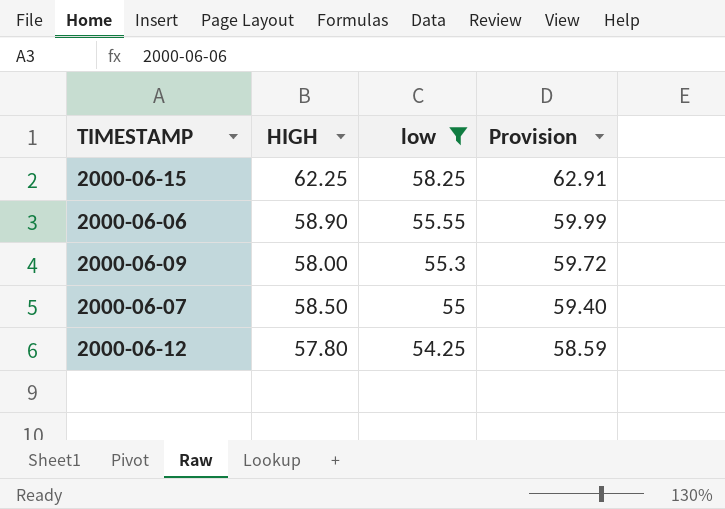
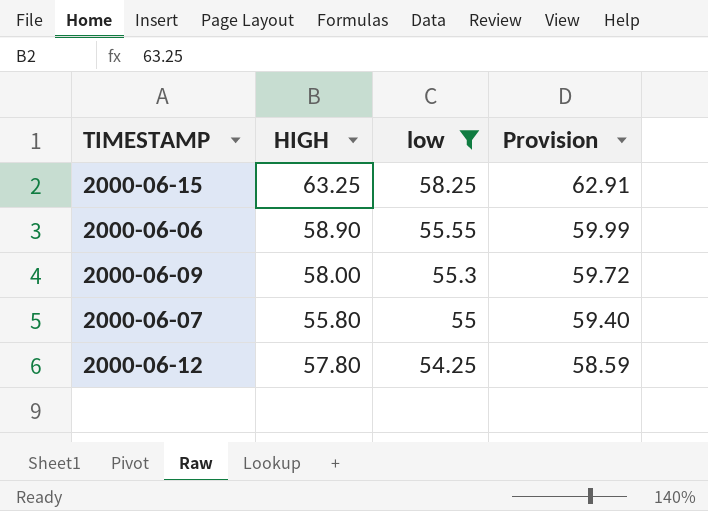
2000-06-15 | HIGH: 62.25 -> 63.25
2000-06-07 | HIGH: 58.50 -> 55.80

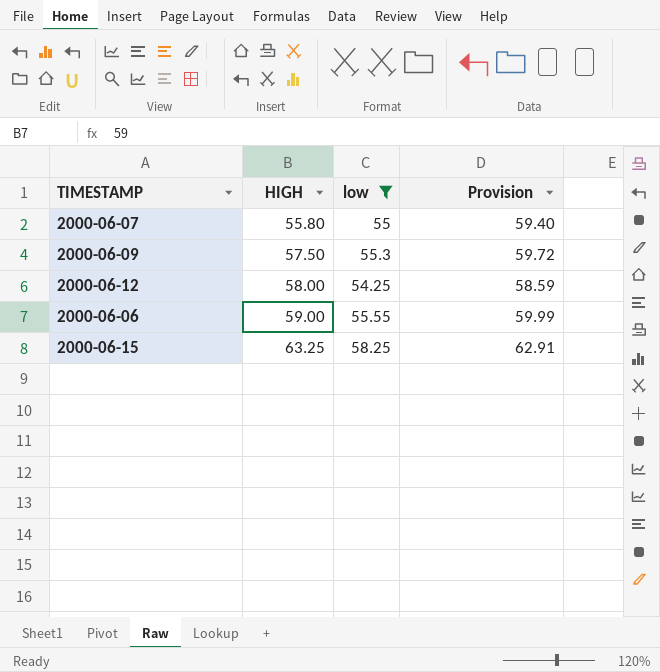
row order: low descending -> HIGH ascending
2000-06-09 | HIGH: 58.00 -> 57.50
2000-06-12 | HIGH: 57.80 -> 58.00
2000-06-06 | HIGH: 58.90 -> 59.00

